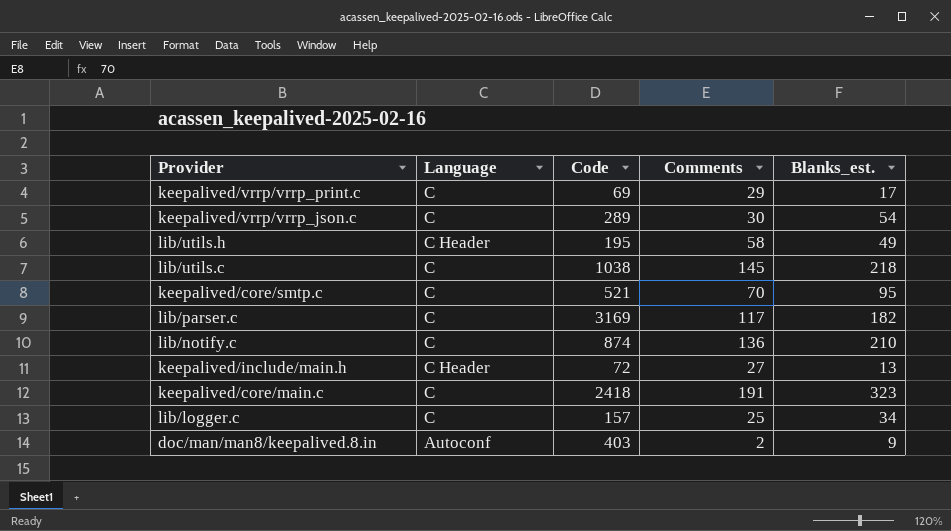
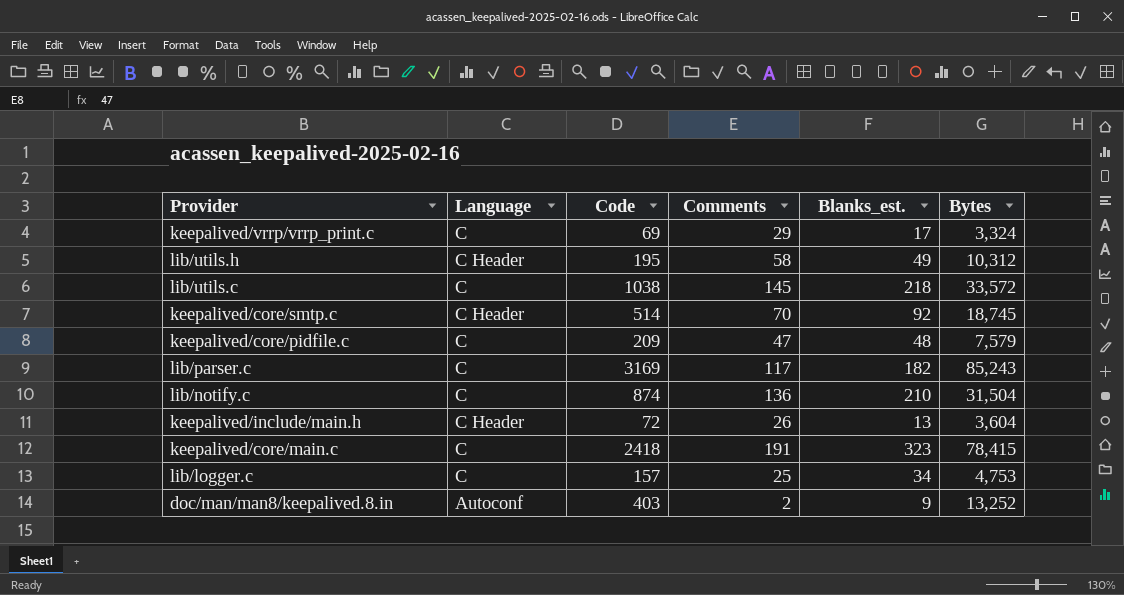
column Bytes | position: none -> 6
row keepalived/vrrp/vrrp_json.c: C | 289 | 30 | 54 -> none
keepalived/core/smtp.c | Language: C -> C Header
keepalived/core/smtp.c | Code: 521 -> 514
keepalived/core/smtp.c | Blanks_est.: 95 -> 92
row keepalived/core/pidfile.c: none -> C | 209 | 47 | 48 | 7,579
keepalived/include/main.h | Comments: 27 -> 26

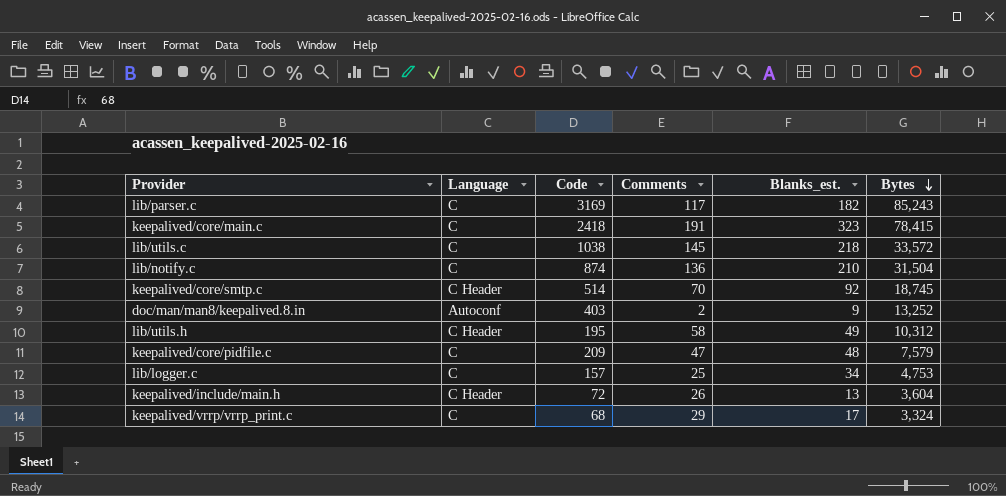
row order: none -> Bytes descending
keepalived/vrrp/vrrp_print.c | Code: 69 -> 68

